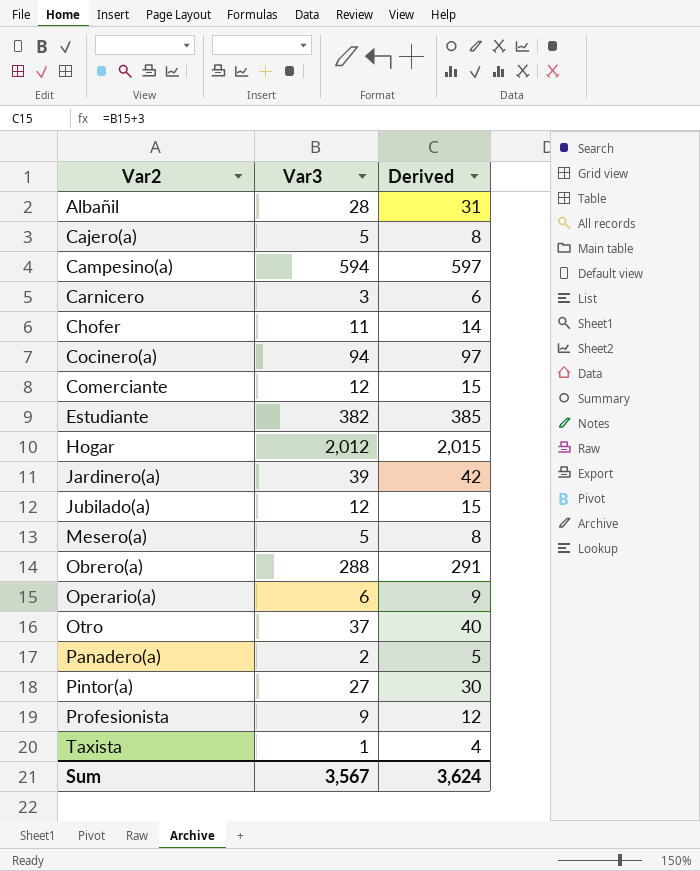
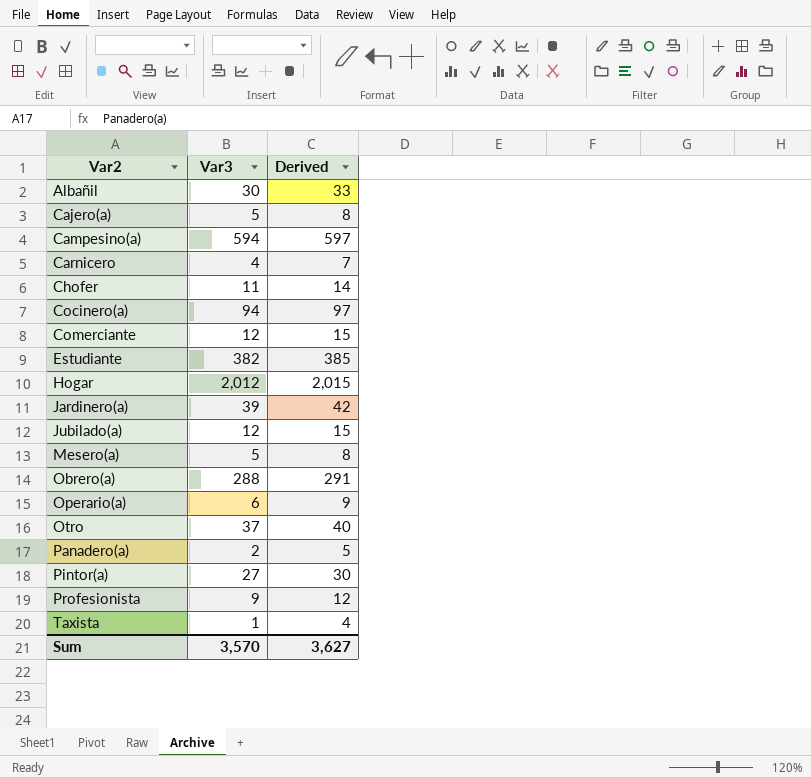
Albañil | Var3: 28 -> 30
Albañil | Derived: 31 -> 33
Carnicero | Var3: 3 -> 4
Carnicero | Derived: 6 -> 7
Sum | Var3: 3,567 -> 3,570
Sum | Derived: 3,624 -> 3,627

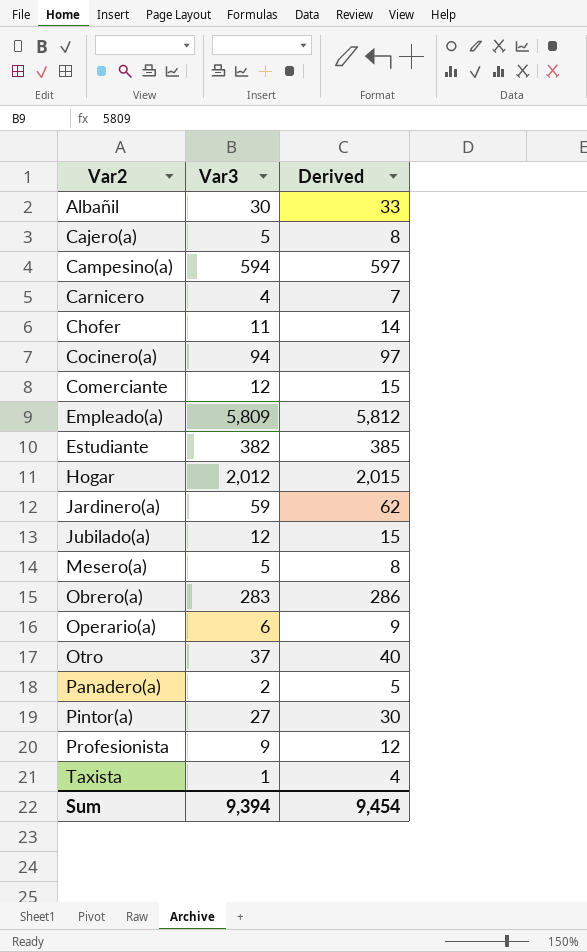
row Empleado(a): none -> 5,809 | 5,812
Jardinero(a) | Var3: 39 -> 59
Jardinero(a) | Derived: 42 -> 62
Obrero(a) | Var3: 288 -> 283
Obrero(a) | Derived: 291 -> 286
Sum | Var3: 3,570 -> 9,394
Sum | Derived: 3,627 -> 9,454

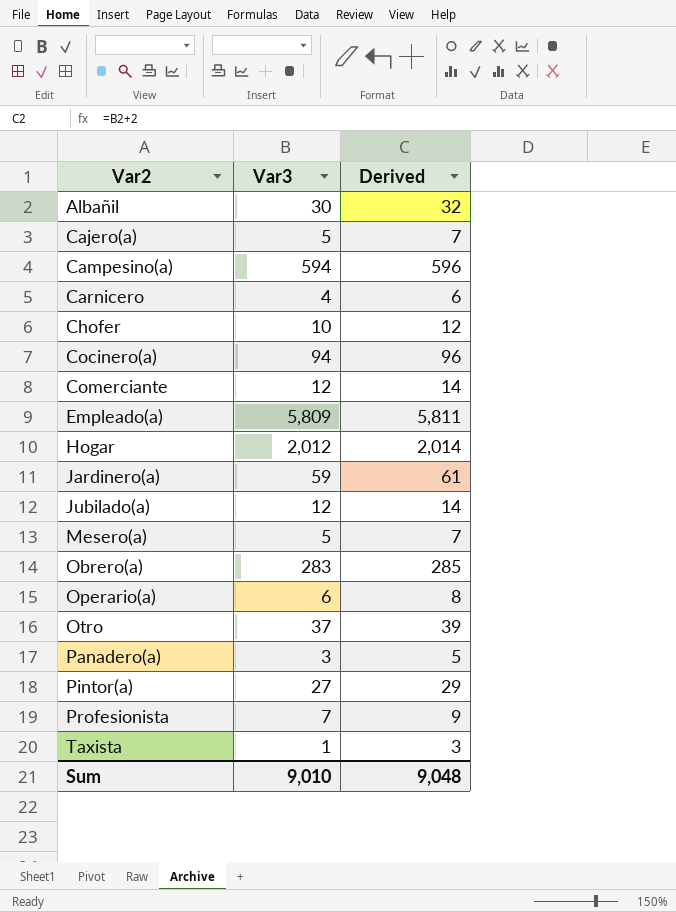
column Derived | formula: [Var3] + 3 -> [Var3] + 2
row Estudiante: 382 | 385 -> none
Chofer | Var3: 11 -> 10
Panadero(a) | Var3: 2 -> 3
Profesionista | Var3: 9 -> 7
Sum | Var3: 9,394 -> 9,010
Sum | Derived: 9,454 -> 9,048

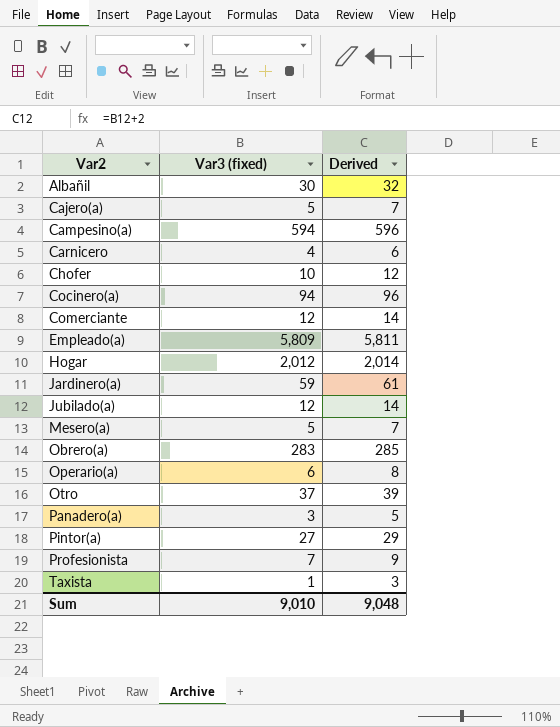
column name: Var3 -> Var3 (fixed)

